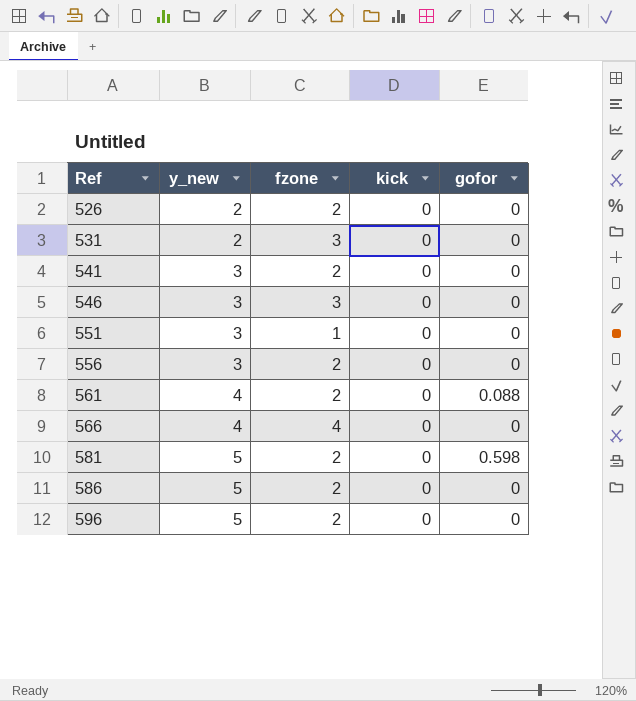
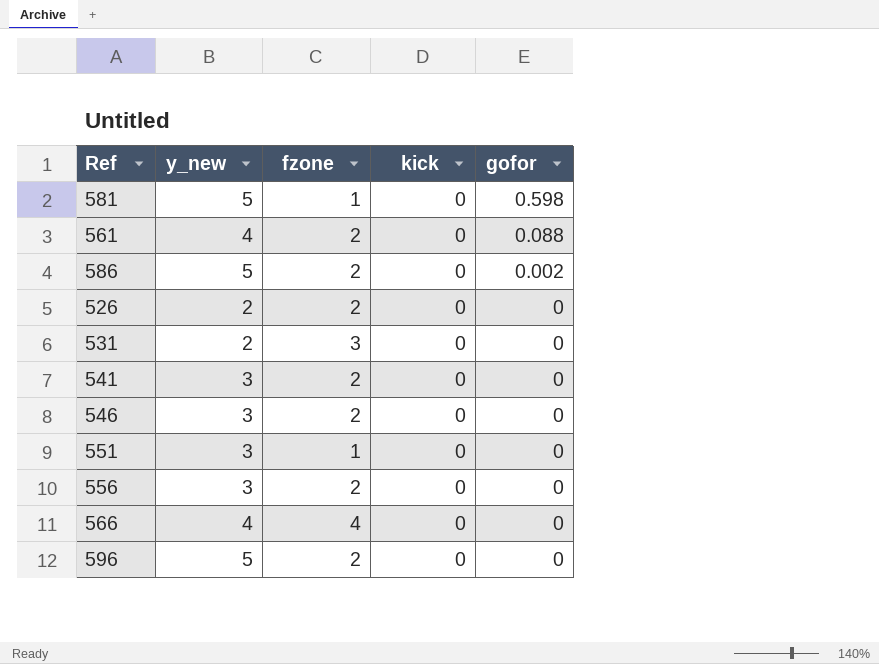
row order: Ref ascending -> gofor descending
581 | fzone: 2 -> 1
586 | gofor: 0 -> 0.002
546 | fzone: 3 -> 2

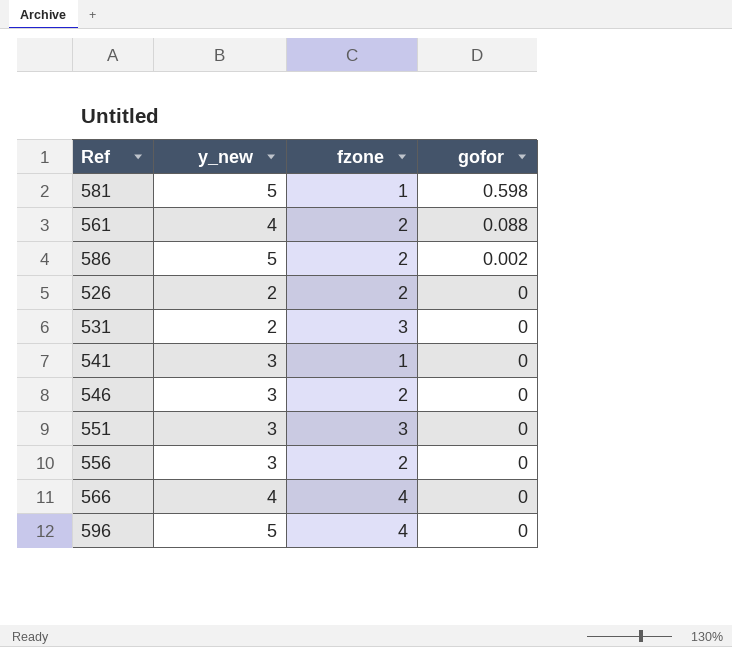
column kick | position: 4 -> none
541 | fzone: 2 -> 1
551 | fzone: 1 -> 3
596 | fzone: 2 -> 4

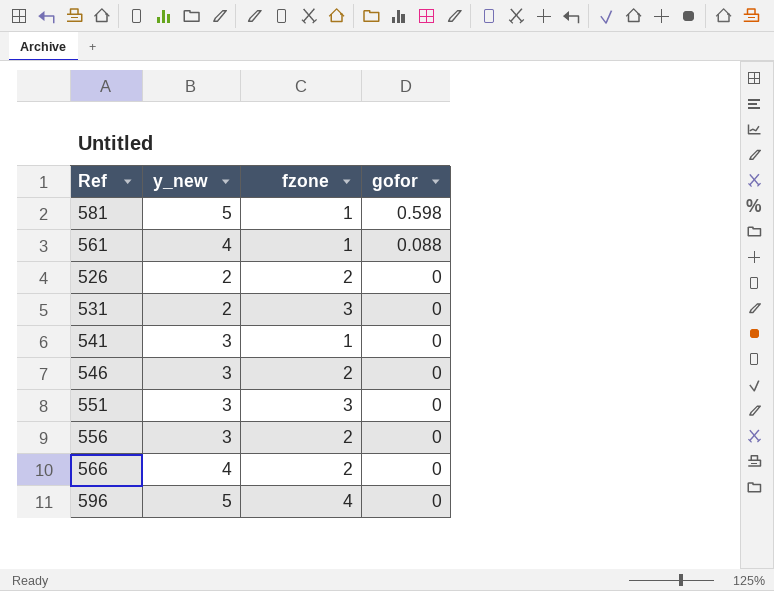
row 586: 5 | 2 | 0.002 -> none
561 | fzone: 2 -> 1
566 | fzone: 4 -> 2

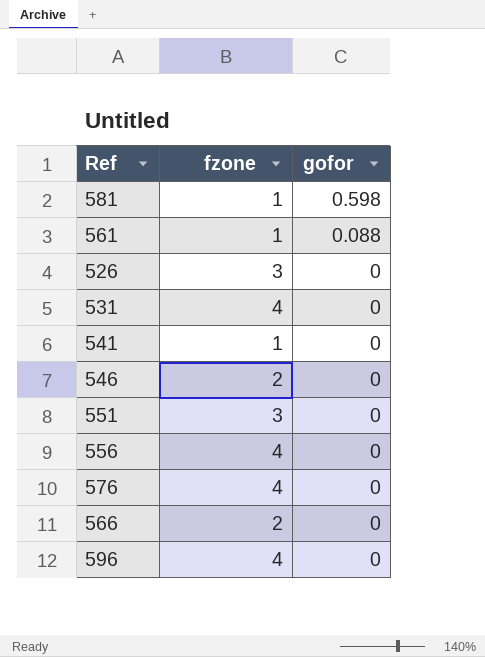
column y_new | position: 2 -> none
526 | fzone: 2 -> 3
531 | fzone: 3 -> 4
556 | fzone: 2 -> 4
row 576: none -> 4 | 0

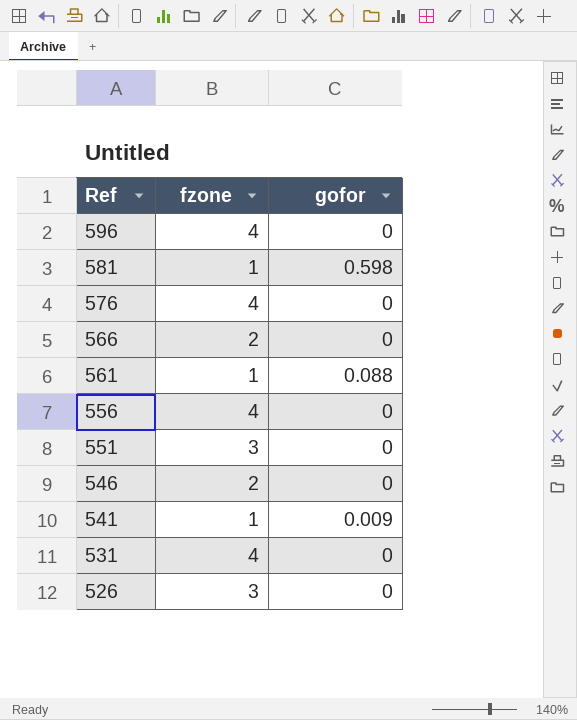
row order: gofor descending -> Ref descending
541 | gofor: 0 -> 0.009

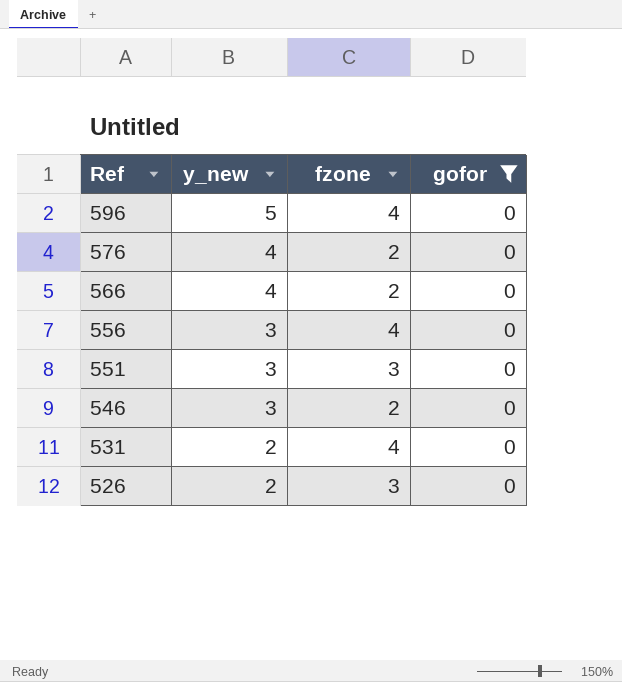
filter: none -> gofor = 0
column y_new | position: none -> 2
576 | fzone: 4 -> 2

